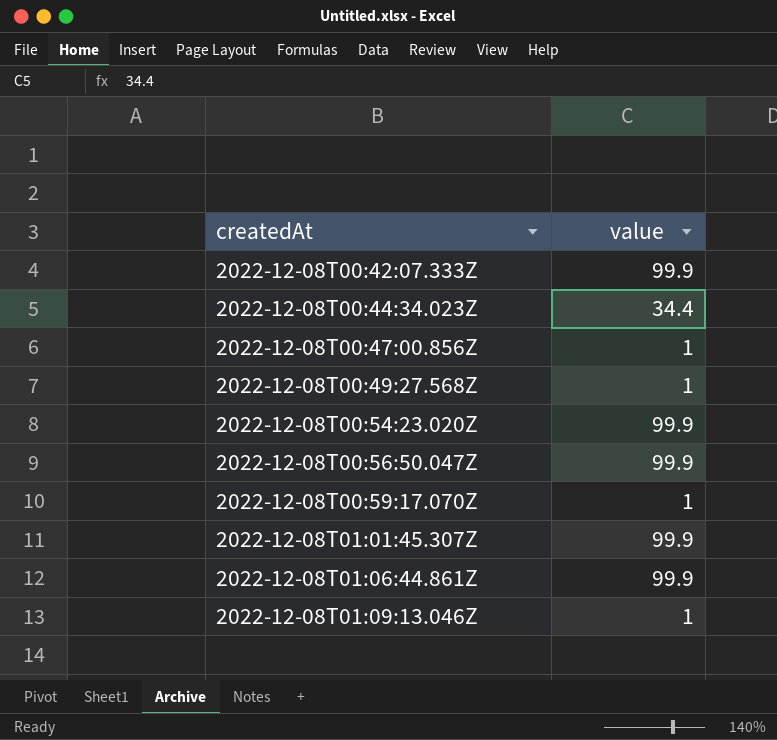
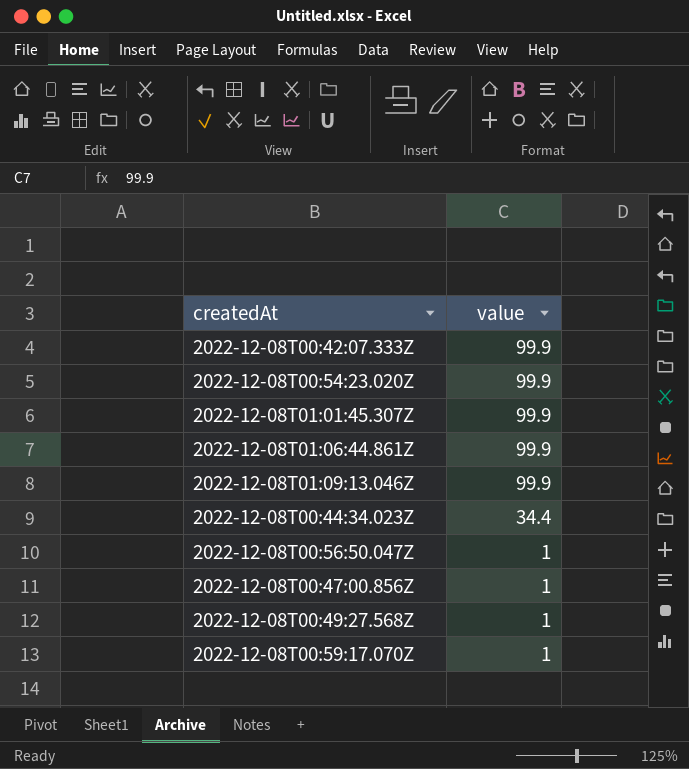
row order: createdAt ascending -> value descending
2022-12-08T01:09:13.046Z | value: 1 -> 99.9
2022-12-08T00:56:50.047Z | value: 99.9 -> 1

